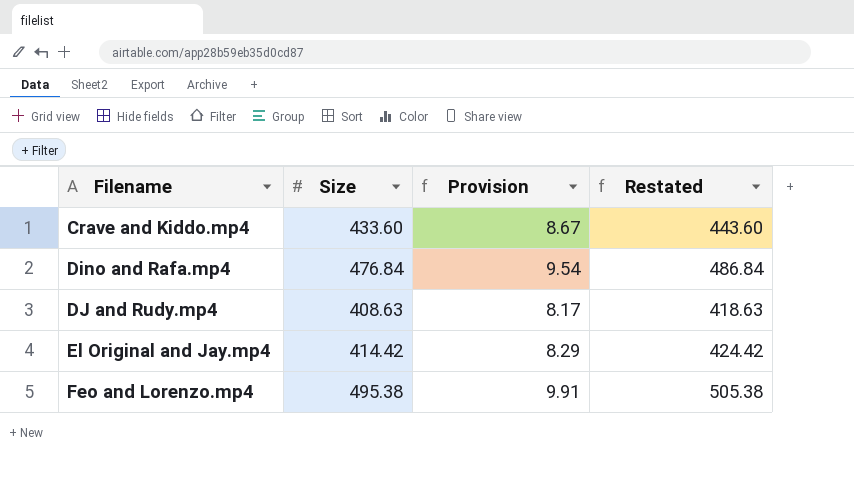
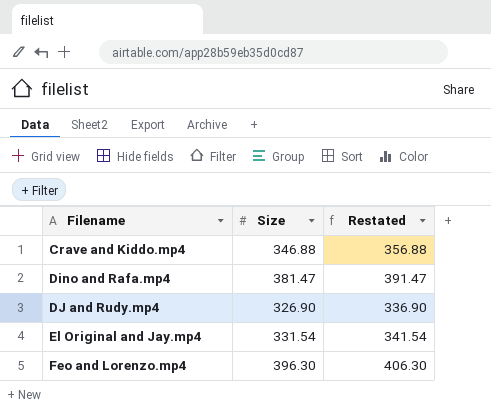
column Provision | formula: [Size] * 0.02 -> none
Crave and Kiddo.mp4 | Size: 433.60 -> 346.88
Crave and Kiddo.mp4 | Restated: 443.60 -> 356.88
Dino and Rafa.mp4 | Size: 476.84 -> 381.47
Dino and Rafa.mp4 | Restated: 486.84 -> 391.47
DJ and Rudy.mp4 | Size: 408.63 -> 326.90
DJ and Rudy.mp4 | Restated: 418.63 -> 336.90
El Original and Jay.mp4 | Size: 414.42 -> 331.54
El Original and Jay.mp4 | Restated: 424.42 -> 341.54
Feo and Lorenzo.mp4 | Size: 495.38 -> 396.30
Feo and Lorenzo.mp4 | Restated: 505.38 -> 406.30

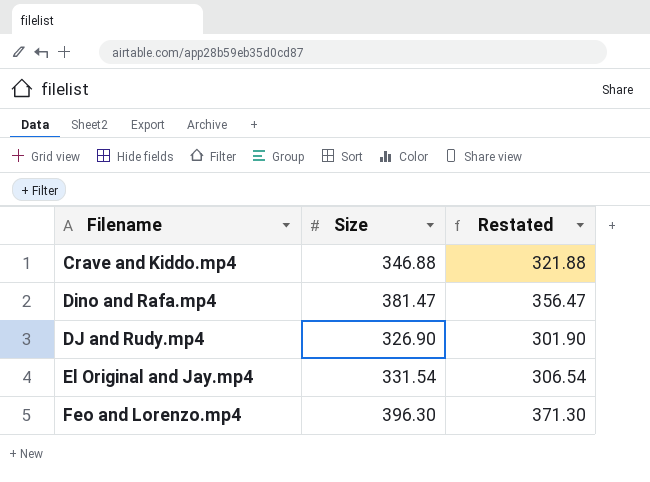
column Restated | formula: [Size] + 10 -> [Size] - 25

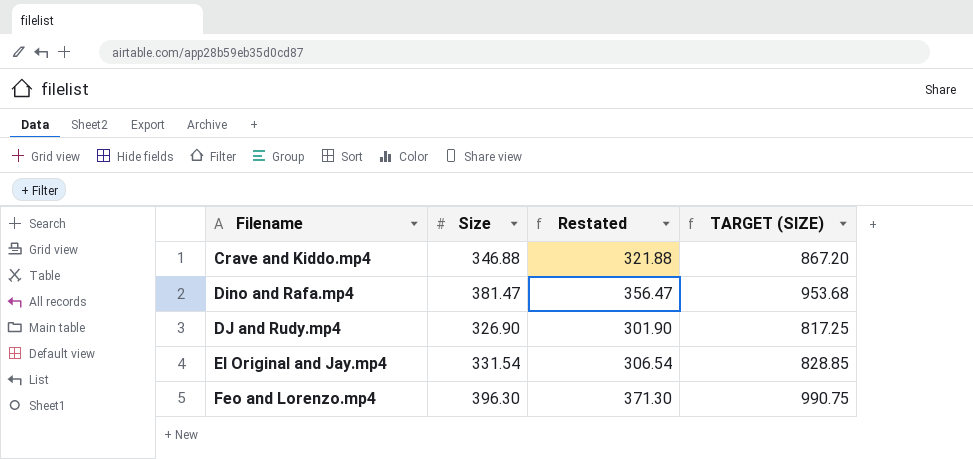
column TARGET (SIZE) | formula: none -> [Size] * 2.5

